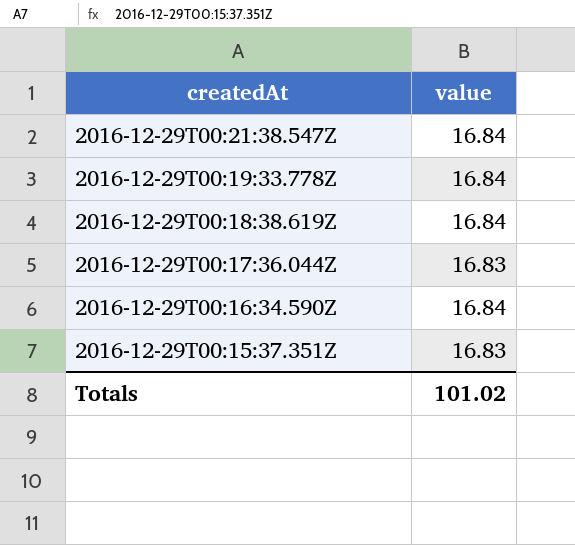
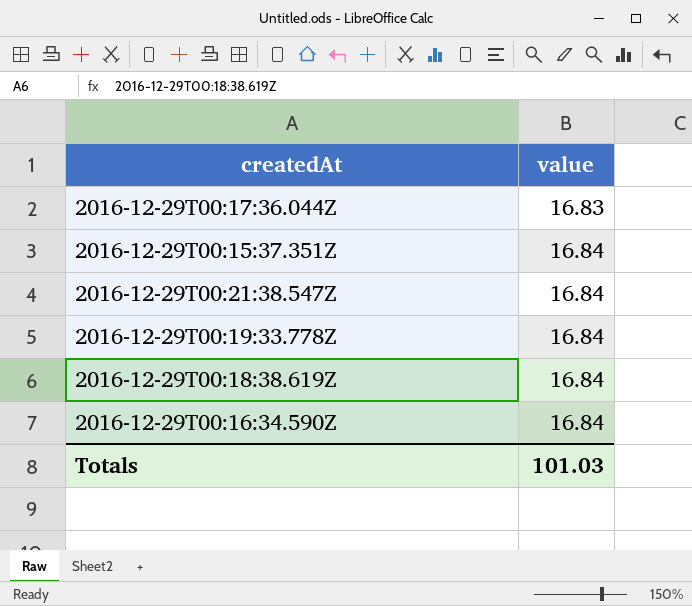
row order: createdAt descending -> value ascending
2016-12-29T00:15:37.351Z | value: 16.83 -> 16.84
Totals | value: 101.02 -> 101.03

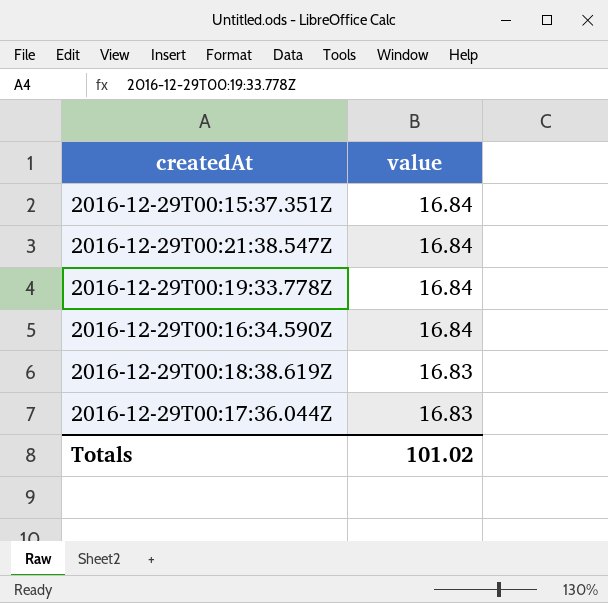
row order: value ascending -> value descending
2016-12-29T00:18:38.619Z | value: 16.84 -> 16.83
Totals | value: 101.03 -> 101.02

